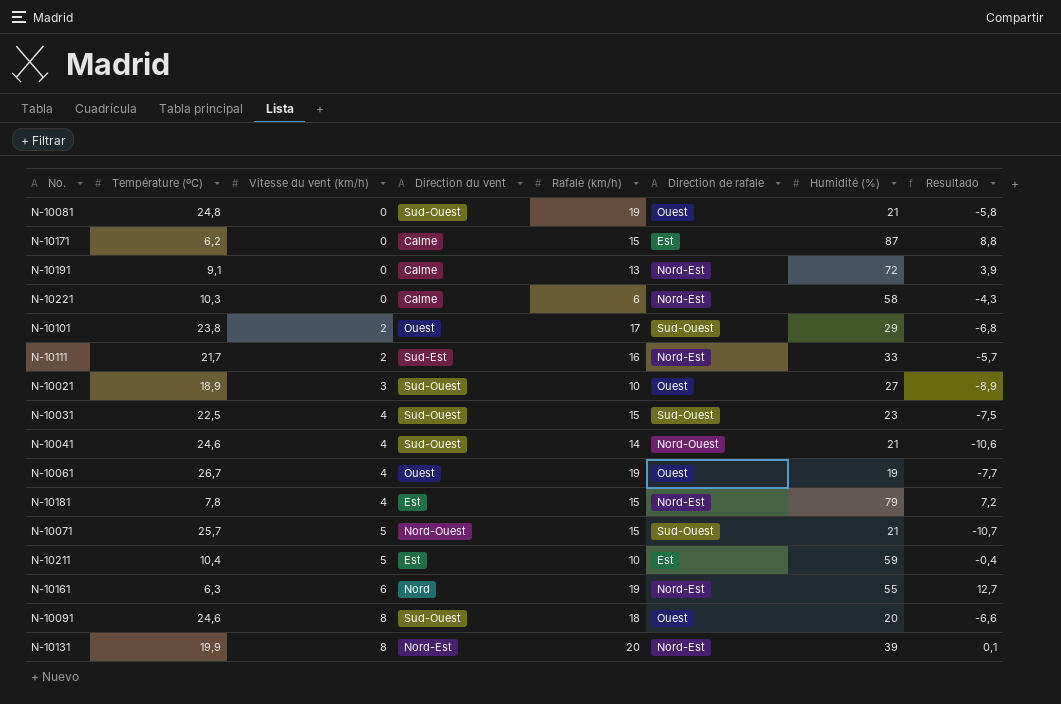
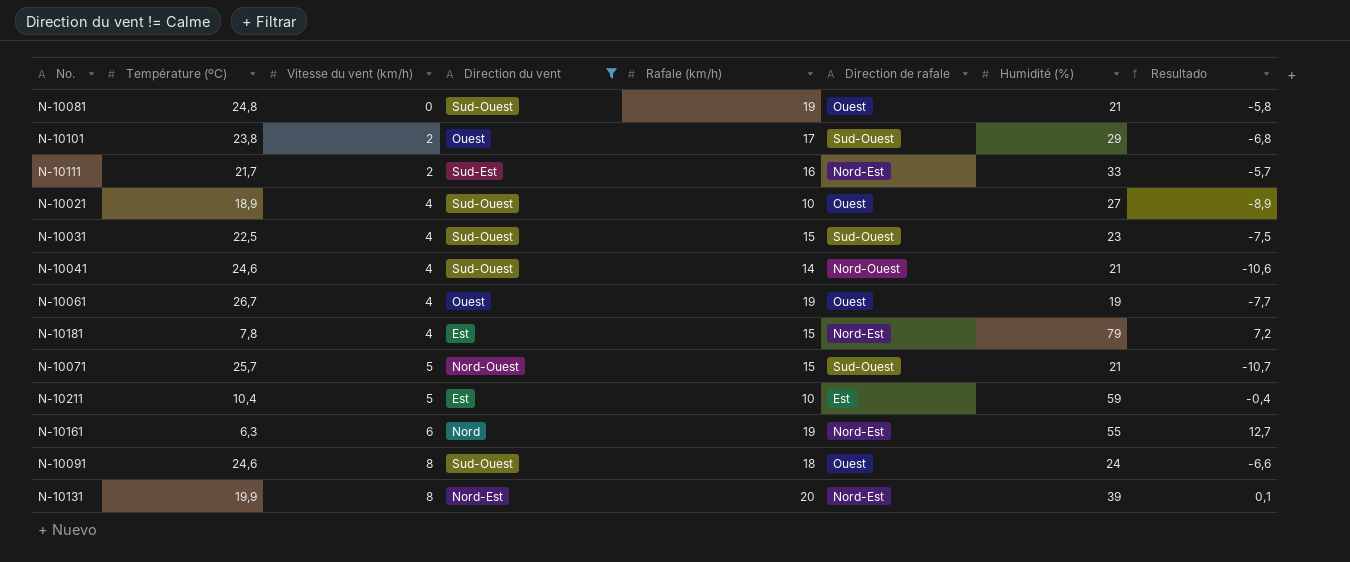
filter: none -> Direction du vent != Calme
N-10021 | Vitesse du vent (km/h): 3 -> 4
N-10091 | Humidité (%): 20 -> 24

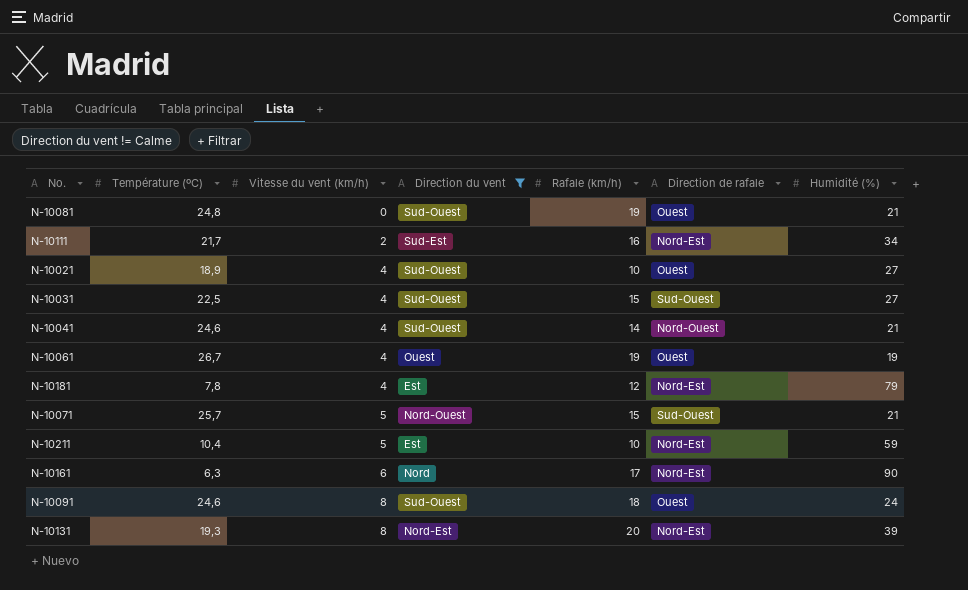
column Resultado | formula: [Rafale (km/h)] - [Température (ºC)] -> none
row N-10101: 23,8 | 2 | Ouest | 17 | Sud-Ouest | 29 | -6,8 -> none
N-10111 | Humidité (%): 33 -> 34
N-10031 | Humidité (%): 23 -> 27
N-10181 | Rafale (km/h): 15 -> 12
N-10211 | Direction de rafale: Est -> Nord-Est
N-10161 | Rafale (km/h): 19 -> 17
N-10161 | Humidité (%): 55 -> 90
N-10131 | Température (ºC): 19,9 -> 19,3

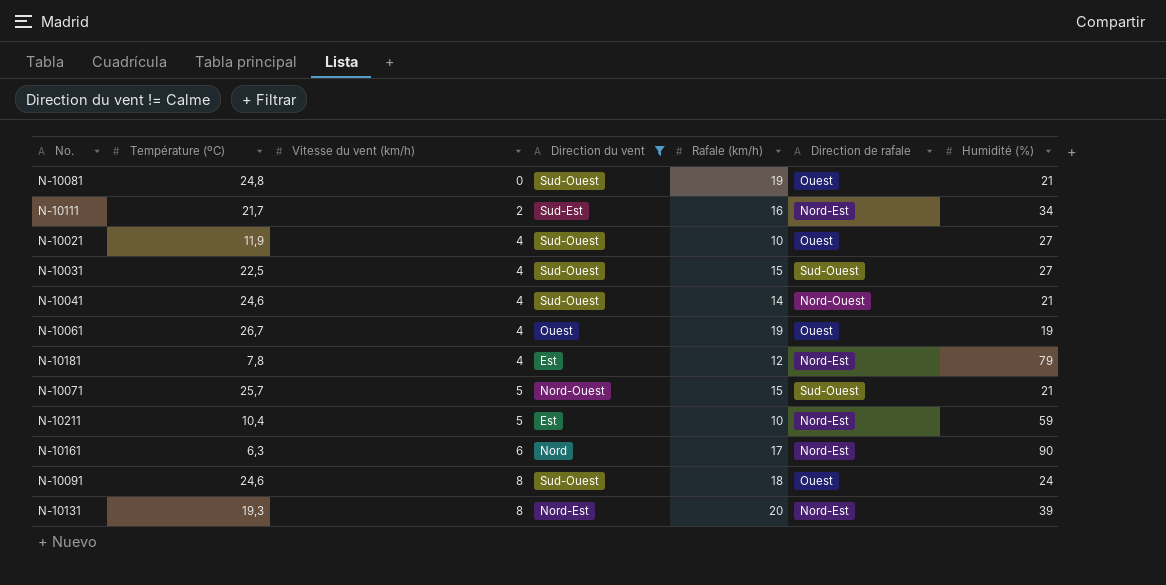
N-10021 | Température (ºC): 18,9 -> 11,9

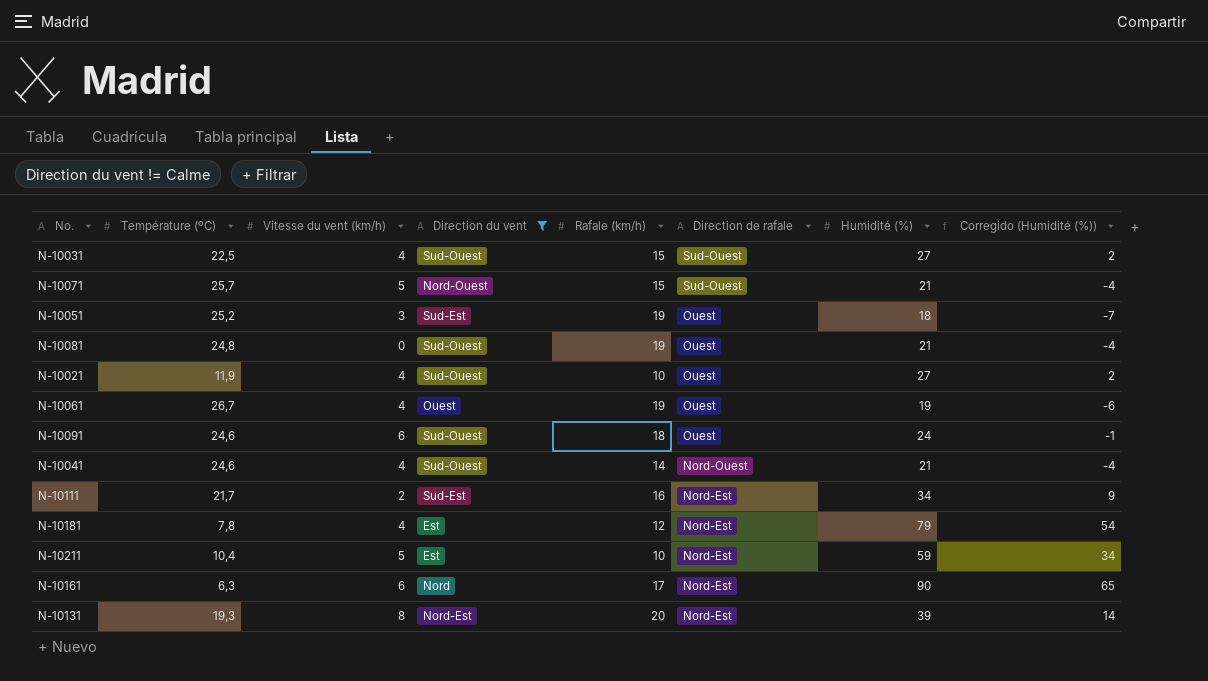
row order: Vitesse du vent (km/h) ascending -> Direction de rafale descending
column Corregido (Humidité (%)) | formula: none -> [Humidité (%)] - 25
row N-10051: none -> 25,2 | 3 | Sud-Est | 19 | Ouest | 18 | -7
N-10091 | Vitesse du vent (km/h): 8 -> 6

